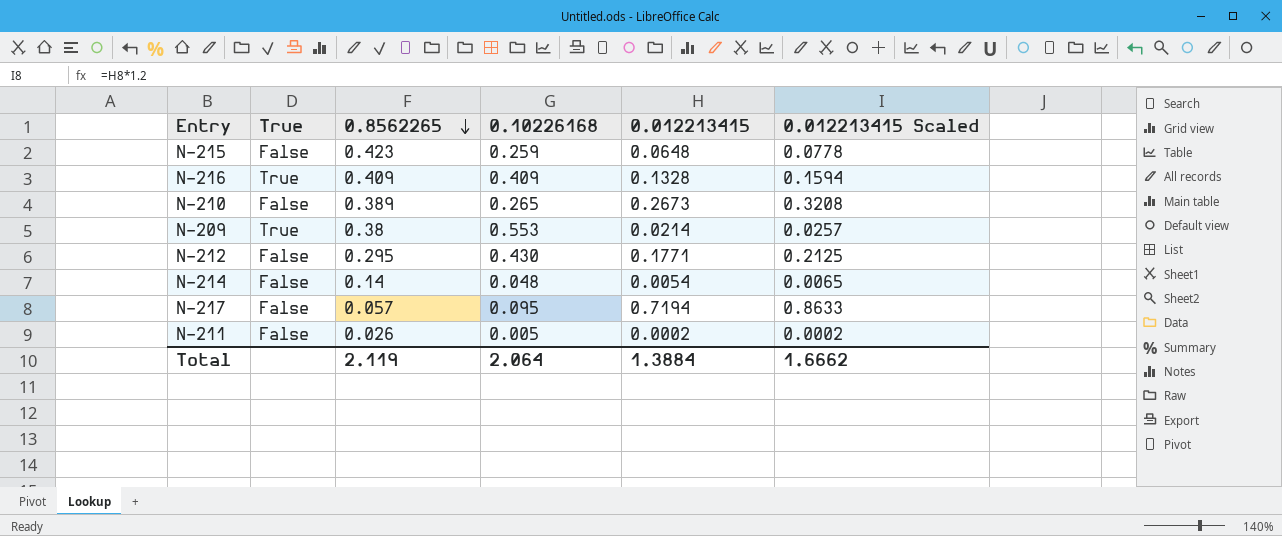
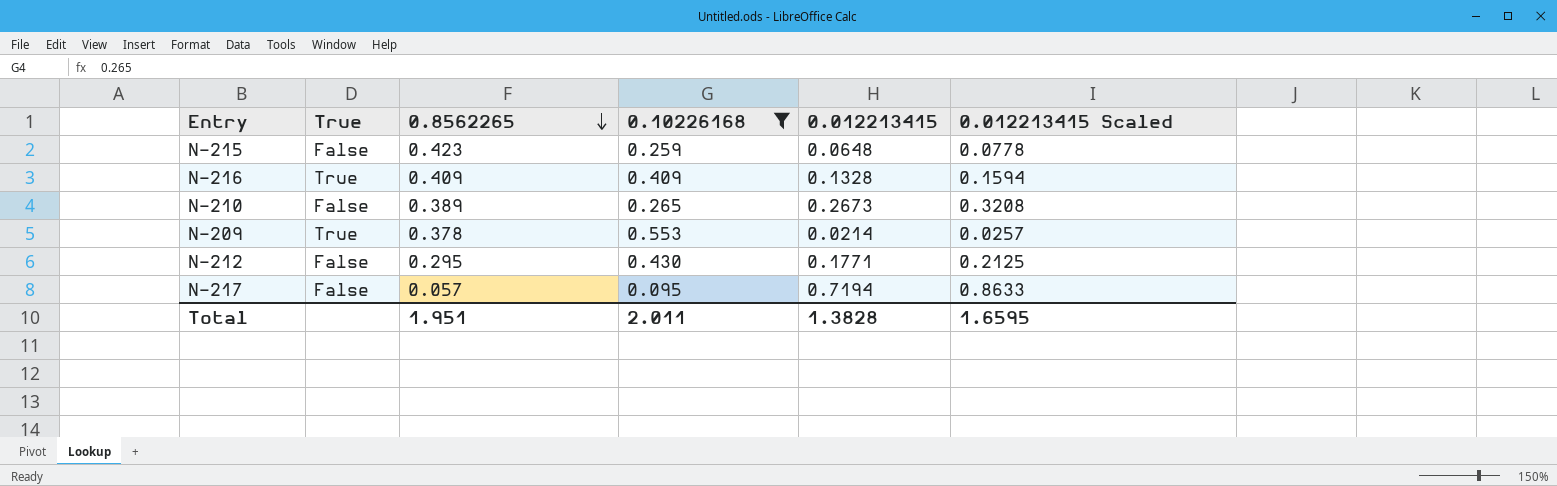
filter: none -> 0.10226168 >= 0.095
N-209 | 0.8562265: 0.38 -> 0.378
Total | 0.8562265: 2.119 -> 1.951
Total | 0.10226168: 2.064 -> 2.011
Total | 0.012213415: 1.3884 -> 1.3828
Total | 0.012213415 Scaled: 1.6662 -> 1.6595

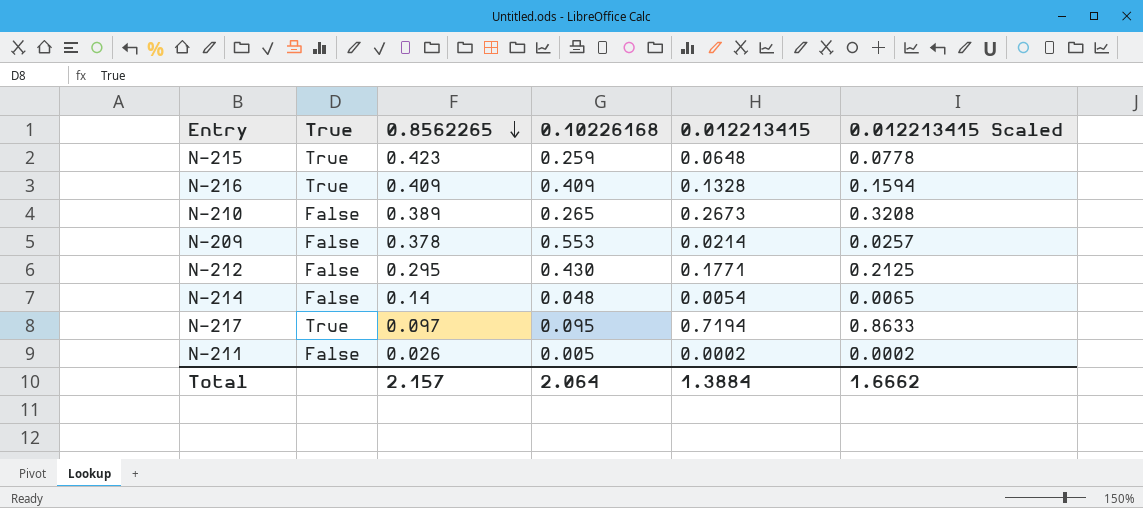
filter: 0.10226168 >= 0.095 -> none
N-215 | True: False -> True
N-209 | True: True -> False
N-217 | True: False -> True
N-217 | 0.8562265: 0.057 -> 0.097
Total | 0.8562265: 1.951 -> 2.157
Total | 0.10226168: 2.011 -> 2.064
Total | 0.012213415: 1.3828 -> 1.3884
Total | 0.012213415 Scaled: 1.6595 -> 1.6662

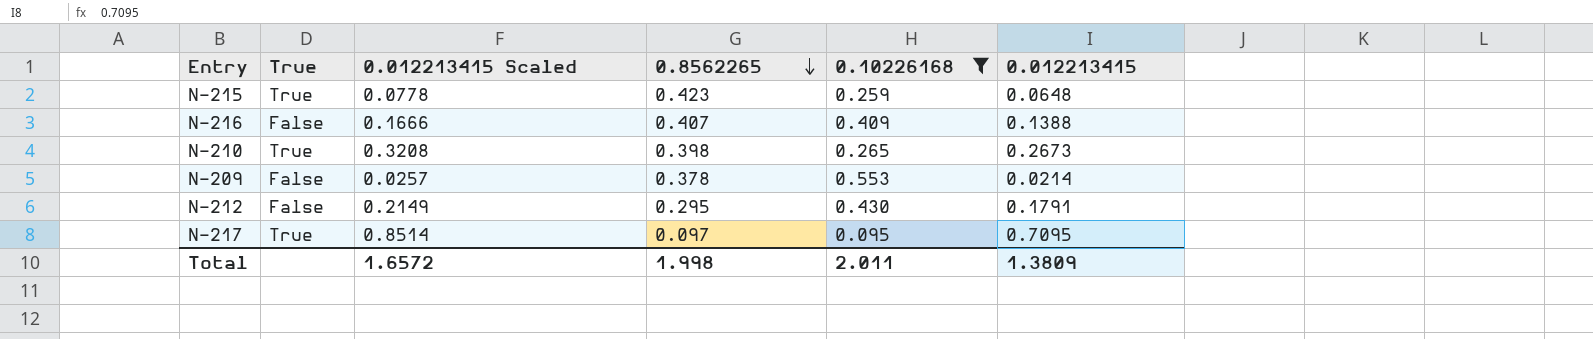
filter: none -> 0.10226168 >= 0.095
column 0.012213415 Scaled | position: 6 -> 3
N-216 | True: True -> False
N-216 | 0.012213415 Scaled: 0.1594 -> 0.1666
N-216 | 0.8562265: 0.409 -> 0.407
N-216 | 0.012213415: 0.1328 -> 0.1388
N-210 | True: False -> True
N-210 | 0.8562265: 0.389 -> 0.398
N-212 | 0.012213415 Scaled: 0.2125 -> 0.2149
N-212 | 0.012213415: 0.1771 -> 0.1791
N-217 | 0.012213415 Scaled: 0.8633 -> 0.8514
N-217 | 0.012213415: 0.7194 -> 0.7095
Total | 0.012213415 Scaled: 1.6662 -> 1.6572
Total | 0.8562265: 2.157 -> 1.998
Total | 0.10226168: 2.064 -> 2.011
Total | 0.012213415: 1.3884 -> 1.3809

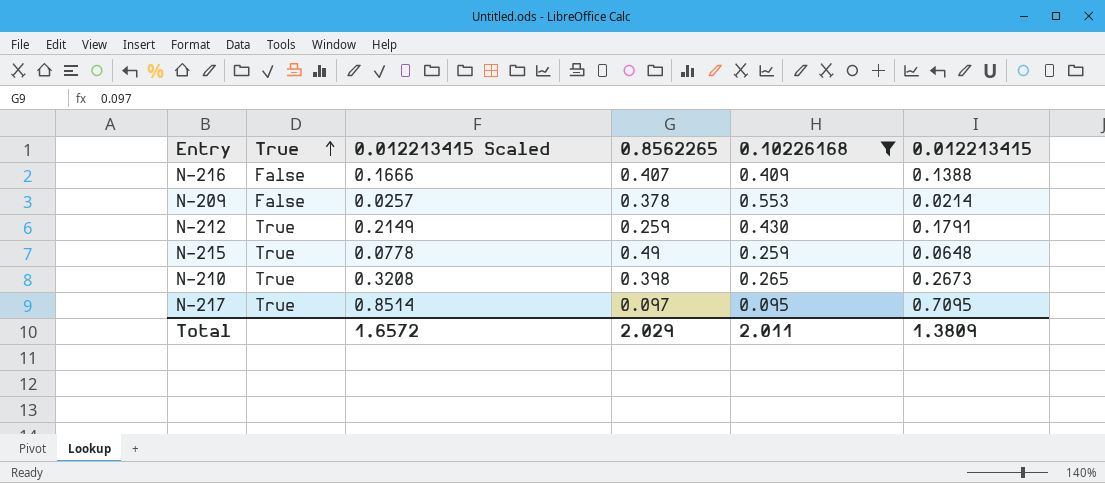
row order: 0.8562265 descending -> True ascending
N-212 | True: False -> True
N-212 | 0.8562265: 0.295 -> 0.259
N-215 | 0.8562265: 0.423 -> 0.49
Total | 0.8562265: 1.998 -> 2.029

